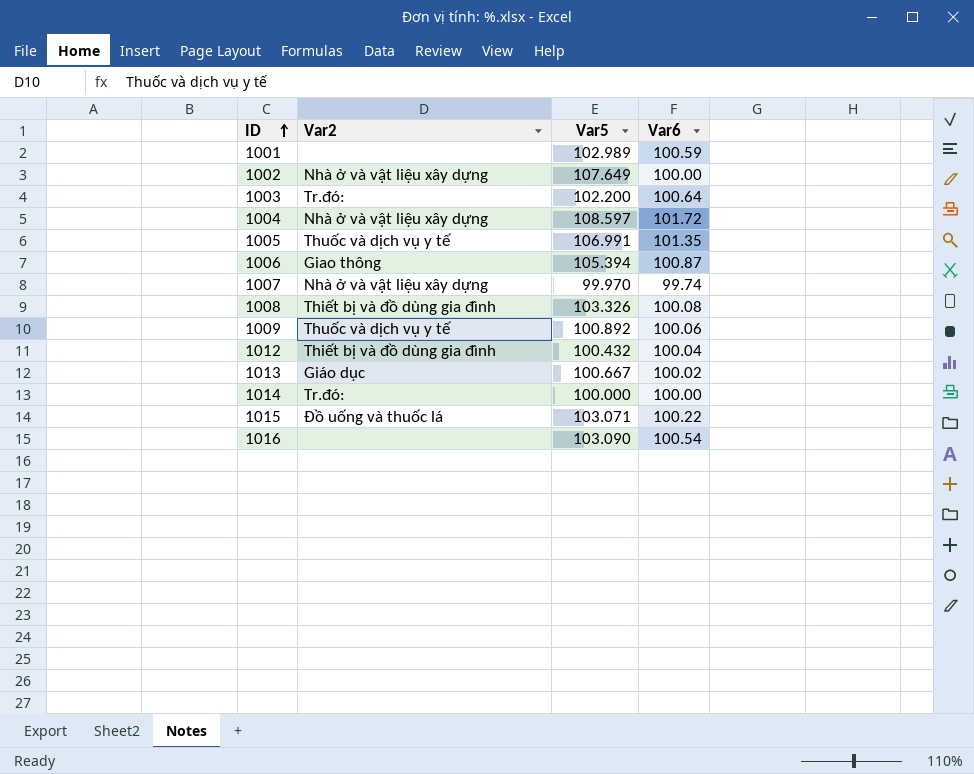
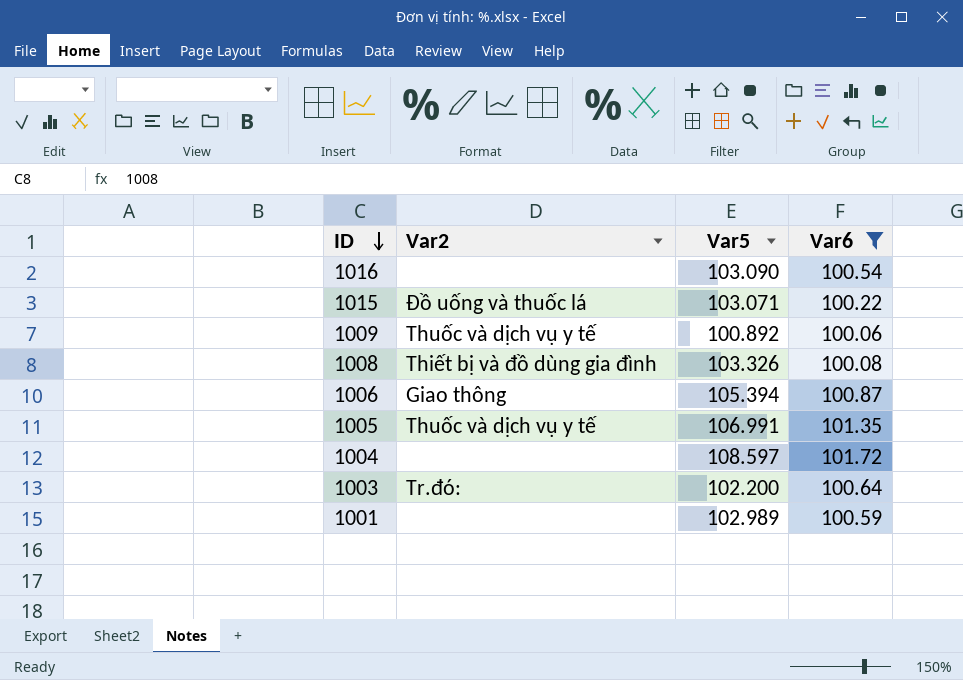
filter: none -> Var6 >= 100.06
row order: ID ascending -> ID descending
1004 | Var2: Nhà ở và vật liệu xây dựng -> none

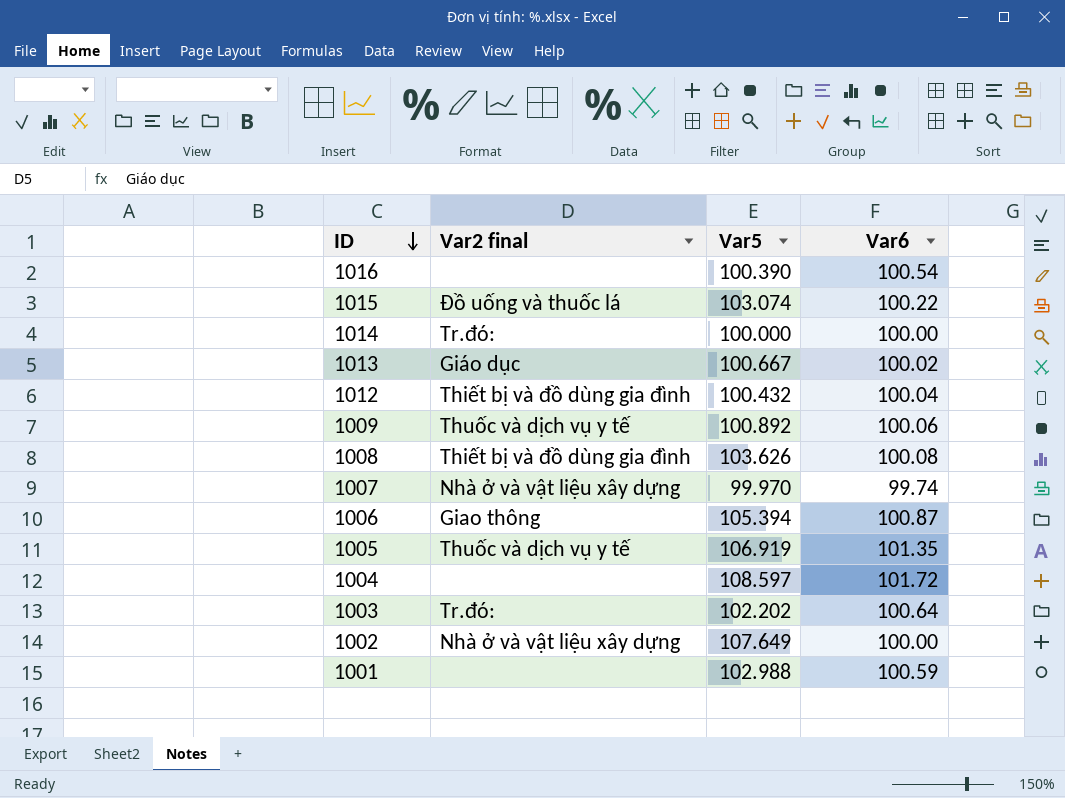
filter: Var6 >= 100.06 -> none
column name: Var2 -> Var2 final
1016 | Var5: 103.090 -> 100.390
1015 | Var5: 103.071 -> 103.074
1008 | Var5: 103.326 -> 103.626
1005 | Var5: 106.991 -> 106.919
1003 | Var5: 102.200 -> 102.202
1001 | Var5: 102.989 -> 102.988

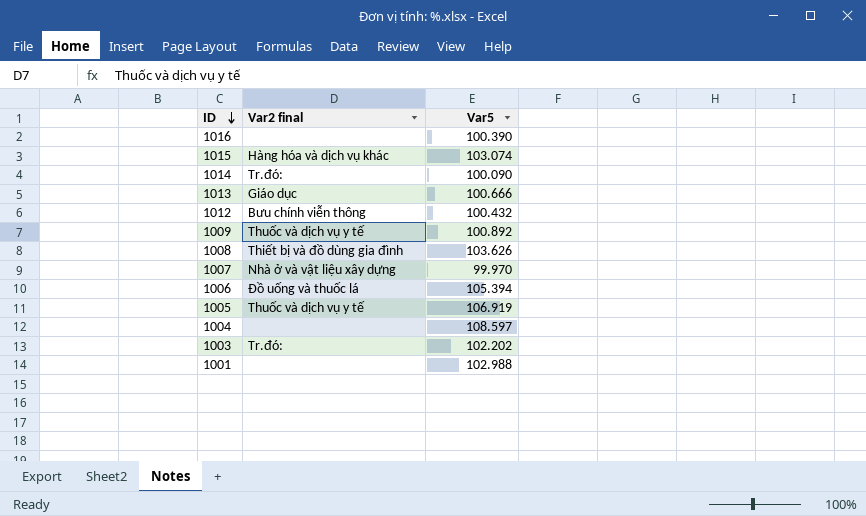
column Var6 | position: 4 -> none
row 1002: Nhà ở và vật liệu xây dựng | 107.649 | 100.00 -> none
1015 | Var2 final: Đồ uống và thuốc lá -> Hàng hóa và dịch vụ khác
1014 | Var5: 100.000 -> 100.090
1013 | Var5: 100.667 -> 100.666
1012 | Var2 final: Thiết bị và đồ dùng gia đình -> Bưu chính viễn thông
1006 | Var2 final: Giao thông -> Đồ uống và thuốc lá

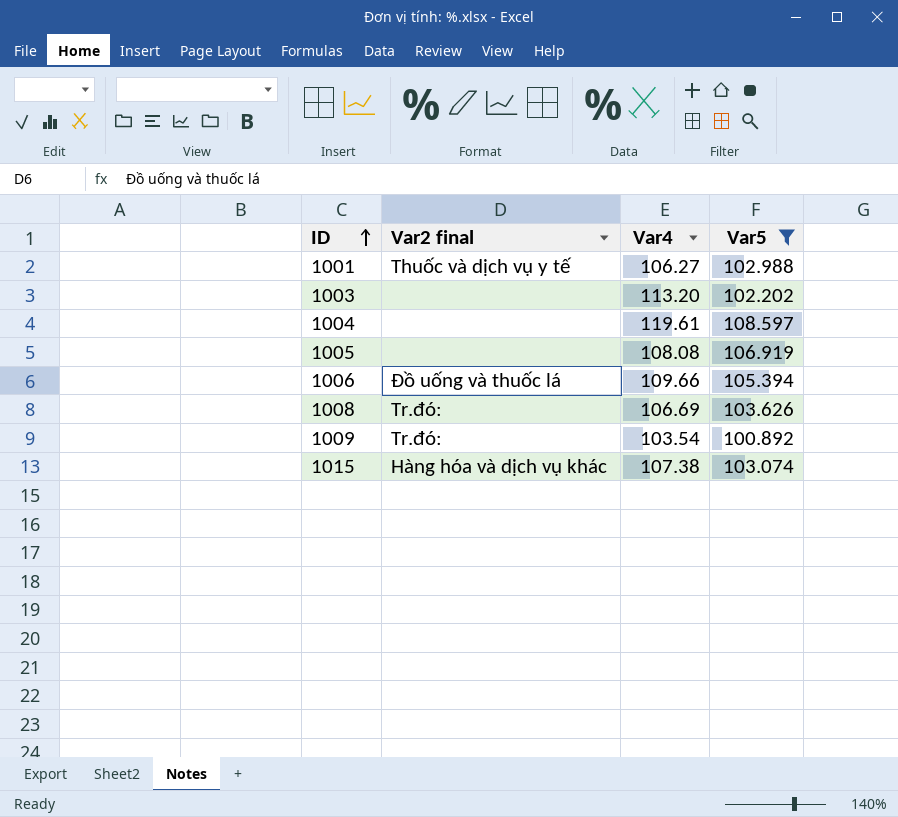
filter: none -> Var5 >= 100.892
row order: ID descending -> ID ascending
column Var4 | position: none -> 3
1001 | Var2 final: none -> Thuốc và dịch vụ y tế
1003 | Var2 final: Tr.đó: -> none
1005 | Var2 final: Thuốc và dịch vụ y tế -> none
1008 | Var2 final: Thiết bị và đồ dùng gia đình -> Tr.đó:
1009 | Var2 final: Thuốc và dịch vụ y tế -> Tr.đó:

